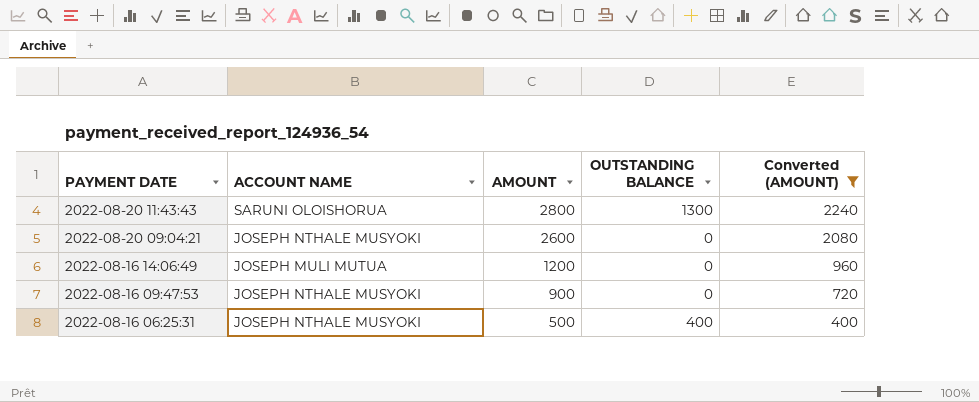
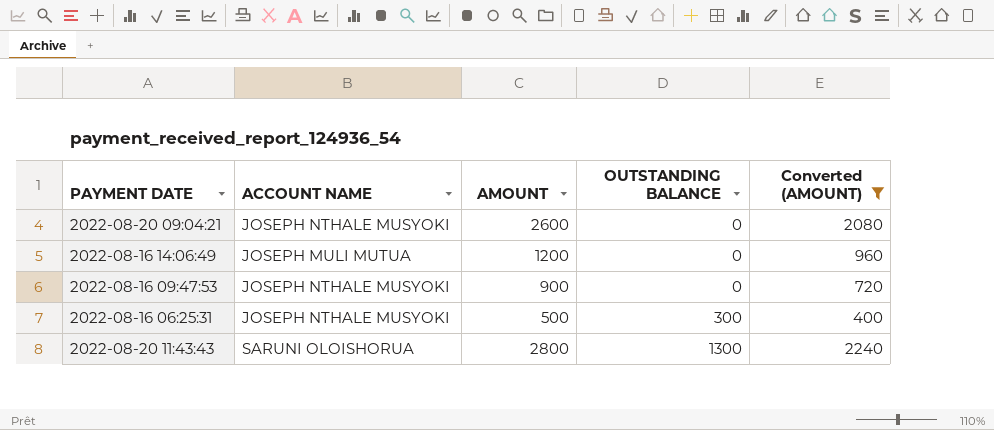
row order: PAYMENT DATE descending -> OUTSTANDING BALANCE ascending
2022-08-16 06:25:31 | OUTSTANDING BALANCE: 400 -> 300

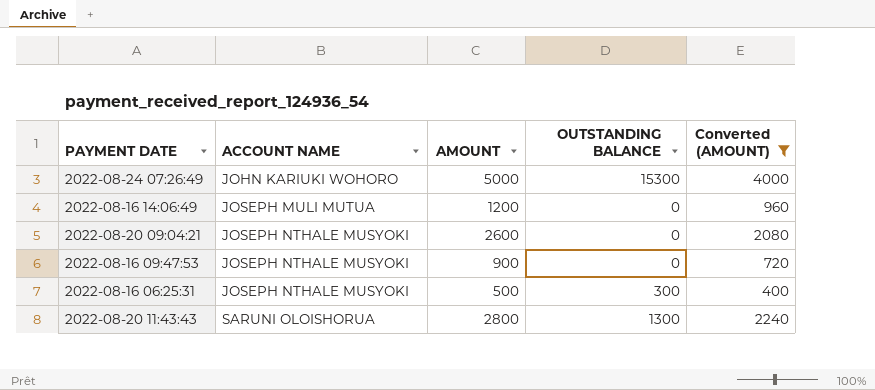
row order: OUTSTANDING BALANCE ascending -> ACCOUNT NAME ascending
row 2022-08-24 07:26:49: none -> JOHN KARIUKI WOHORO | 5000 | 15300 | 4000

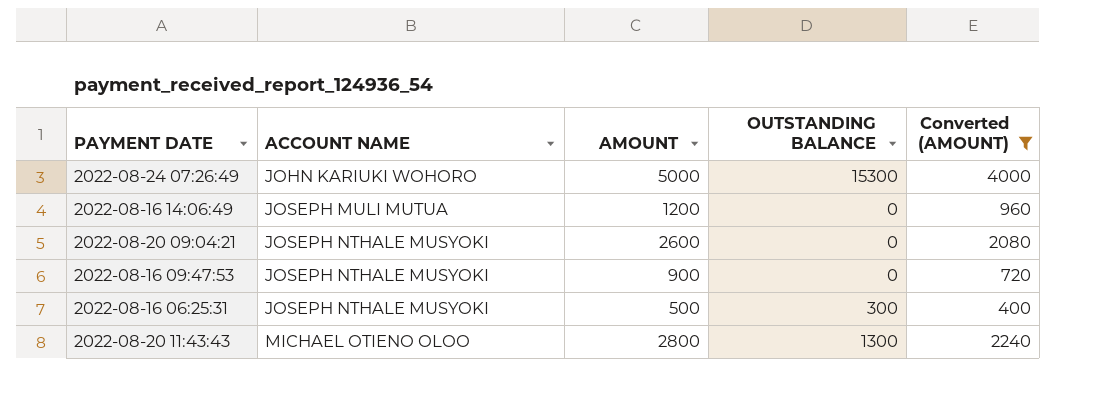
2022-08-20 11:43:43 | ACCOUNT NAME: SARUNI OLOISHORUA -> MICHAEL OTIENO OLOO

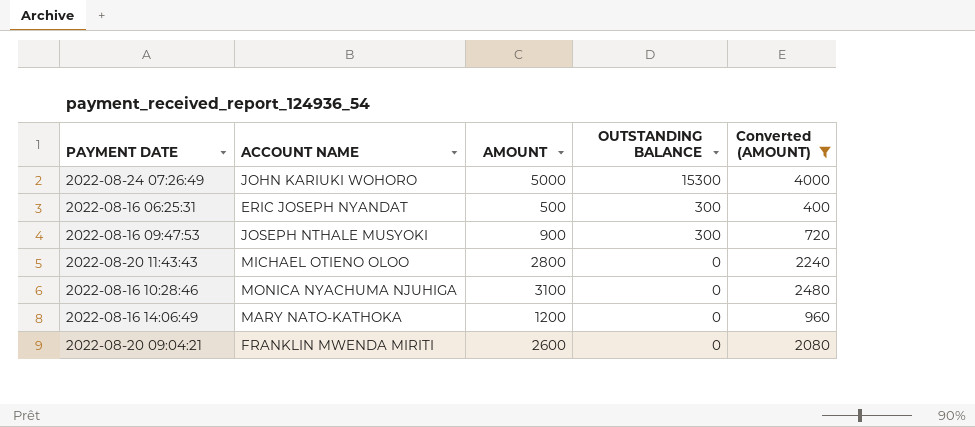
row order: ACCOUNT NAME ascending -> OUTSTANDING BALANCE descending
2022-08-16 06:25:31 | ACCOUNT NAME: JOSEPH NTHALE MUSYOKI -> ERIC JOSEPH NYANDAT
2022-08-16 09:47:53 | OUTSTANDING BALANCE: 0 -> 300
2022-08-20 11:43:43 | OUTSTANDING BALANCE: 1300 -> 0
row 2022-08-16 10:28:46: none -> MONICA NYACHUMA NJUHIGA | 3100 | 0 | 2480
2022-08-16 14:06:49 | ACCOUNT NAME: JOSEPH MULI MUTUA -> MARY NATO-KATHOKA
2022-08-20 09:04:21 | ACCOUNT NAME: JOSEPH NTHALE MUSYOKI -> FRANKLIN MWENDA MIRITI

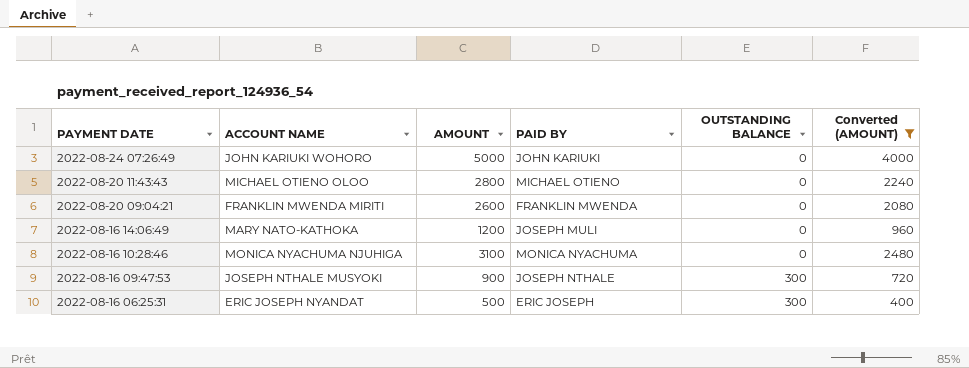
row order: OUTSTANDING BALANCE descending -> PAYMENT DATE descending
column PAID BY | position: none -> 4
2022-08-24 07:26:49 | OUTSTANDING BALANCE: 15300 -> 0

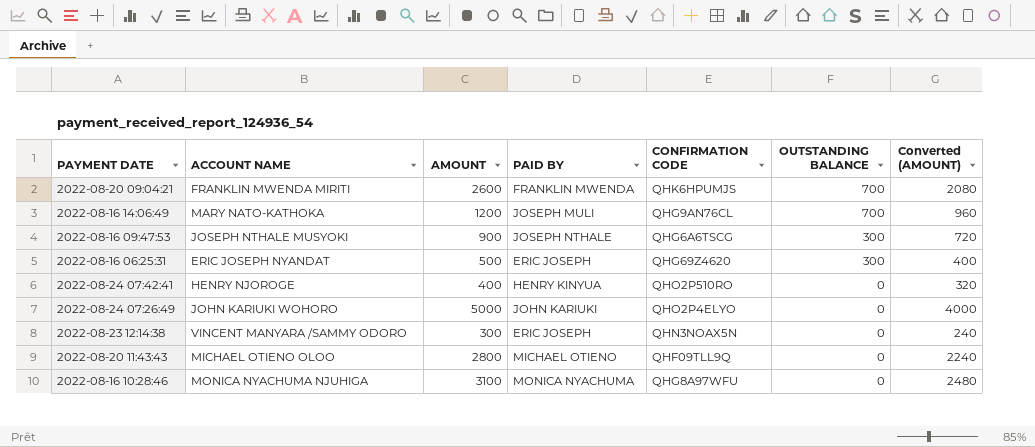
filter: Converted (AMOUNT) >= 400 -> none
row order: PAYMENT DATE descending -> OUTSTANDING BALANCE descending
column CONFIRMATION CODE | position: none -> 5
2022-08-20 09:04:21 | OUTSTANDING BALANCE: 0 -> 700
2022-08-16 14:06:49 | OUTSTANDING BALANCE: 0 -> 700

